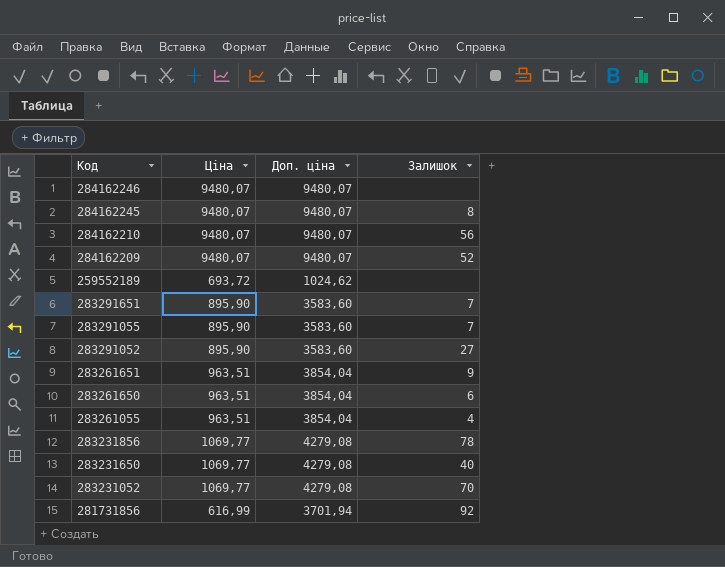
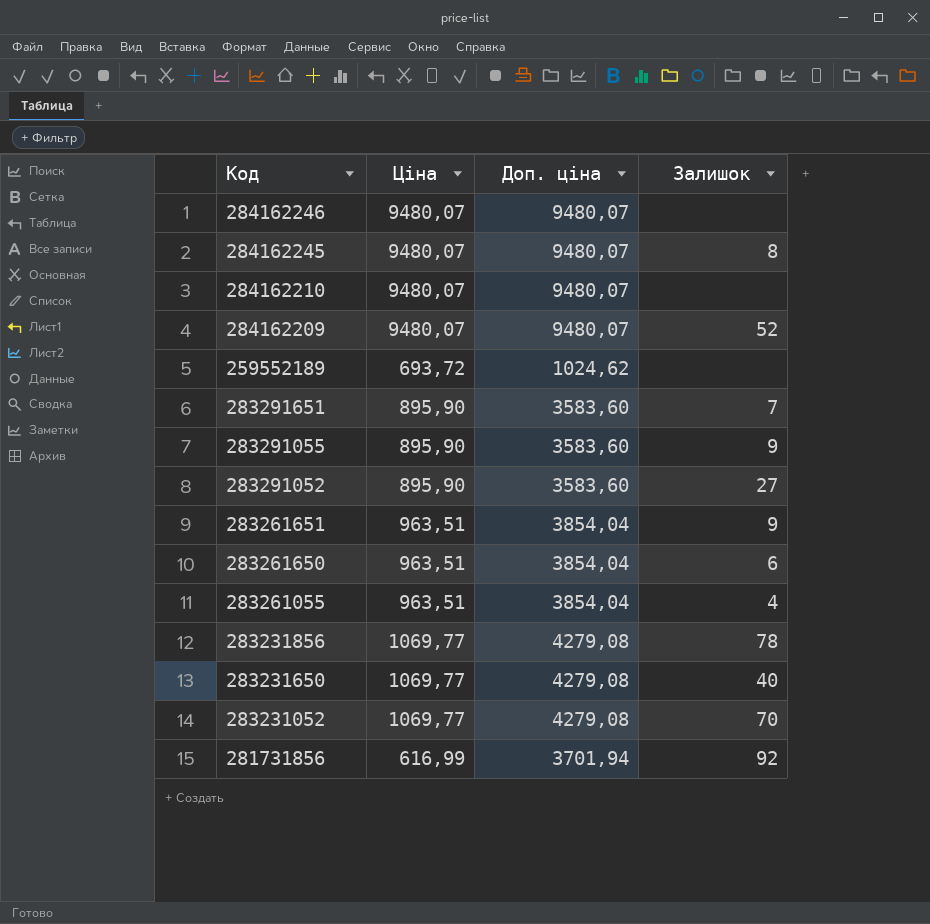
284162210 | Залишок: 56 -> none
283291055 | Залишок: 7 -> 9

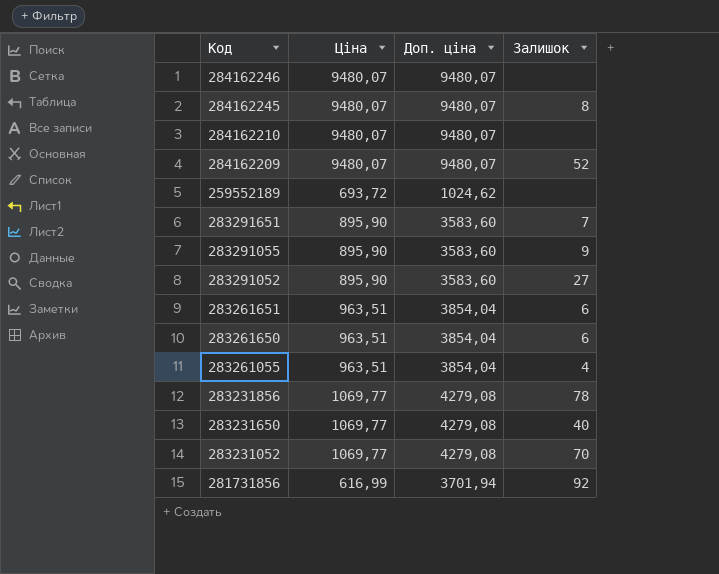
283261651 | Залишок: 9 -> 6

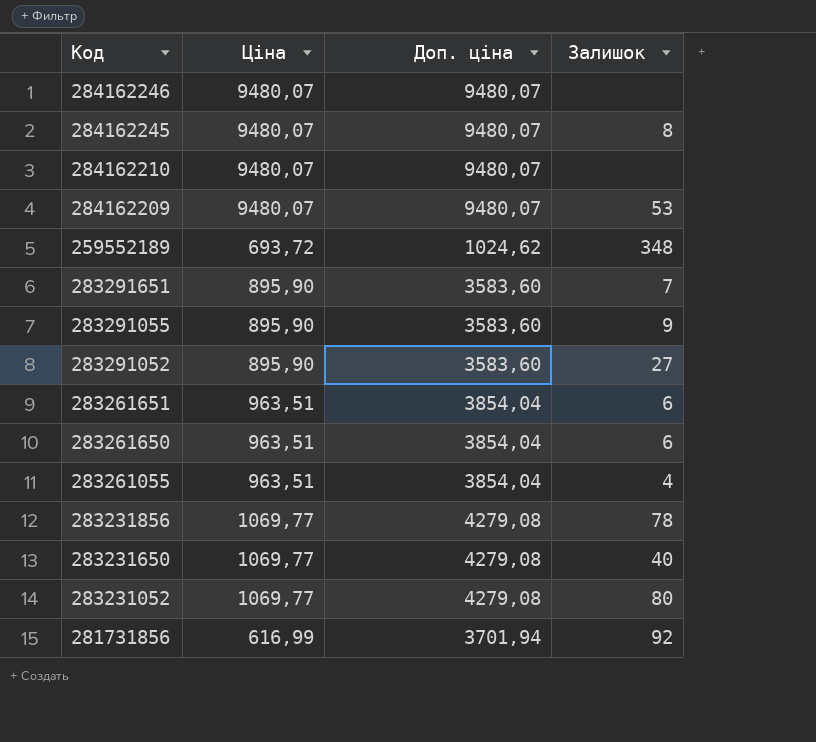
284162209 | Залишок: 52 -> 53
259552189 | Залишок: none -> 348
283231052 | Залишок: 70 -> 80

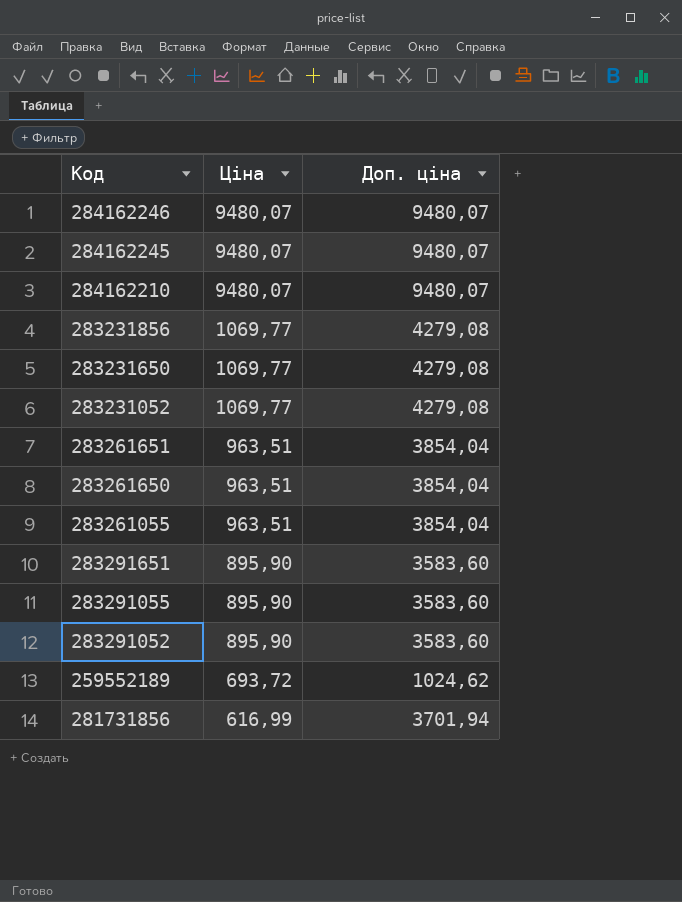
row order: none -> Ціна descending
column Залишок | position: 4 -> none
row 284162209: 9480,07 | 9480,07 | 53 -> none

